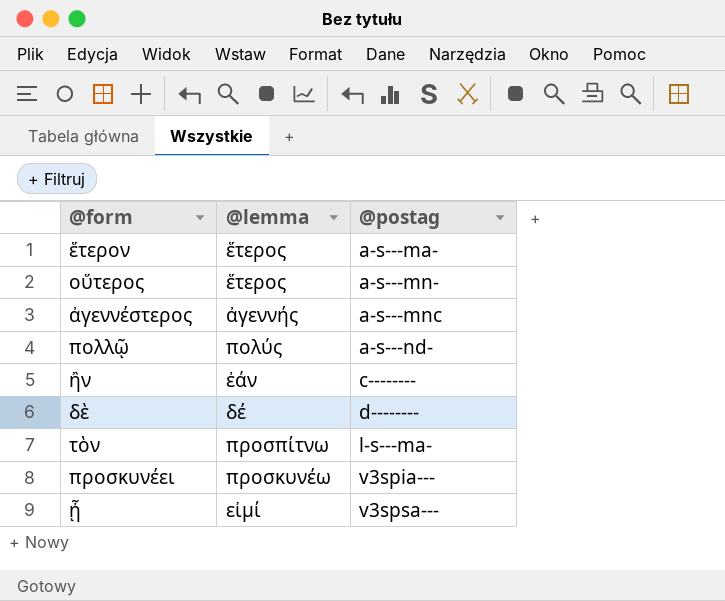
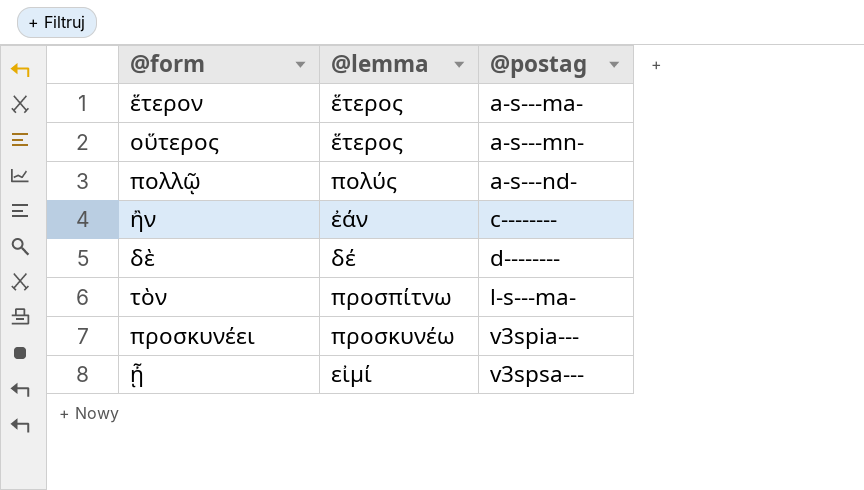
row ἀγεννέστερος: ἀγεννής | a-s---mnc -> none

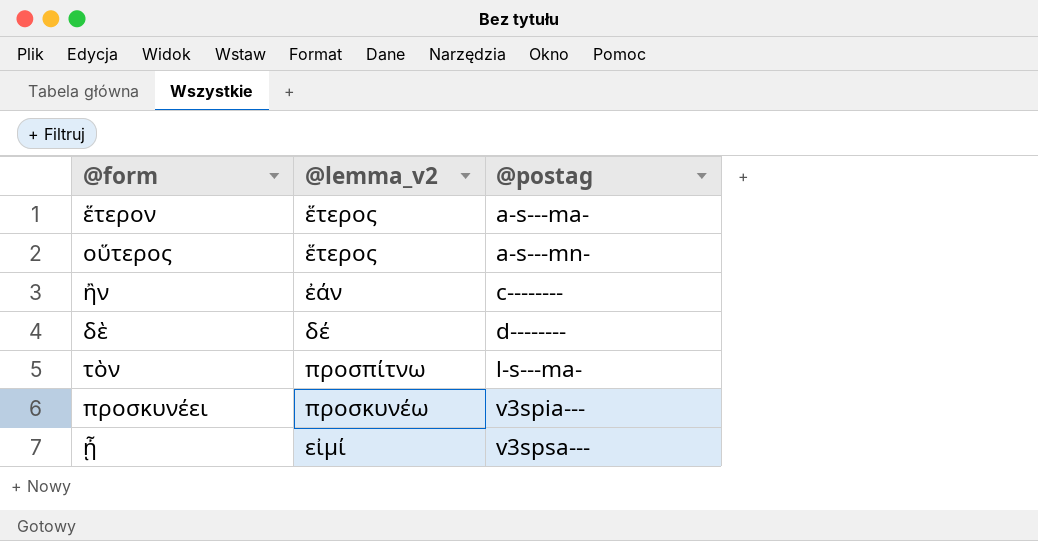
column name: @lemma -> @lemma_v2
row πολλῷ: πολύς | a-s---nd- -> none

